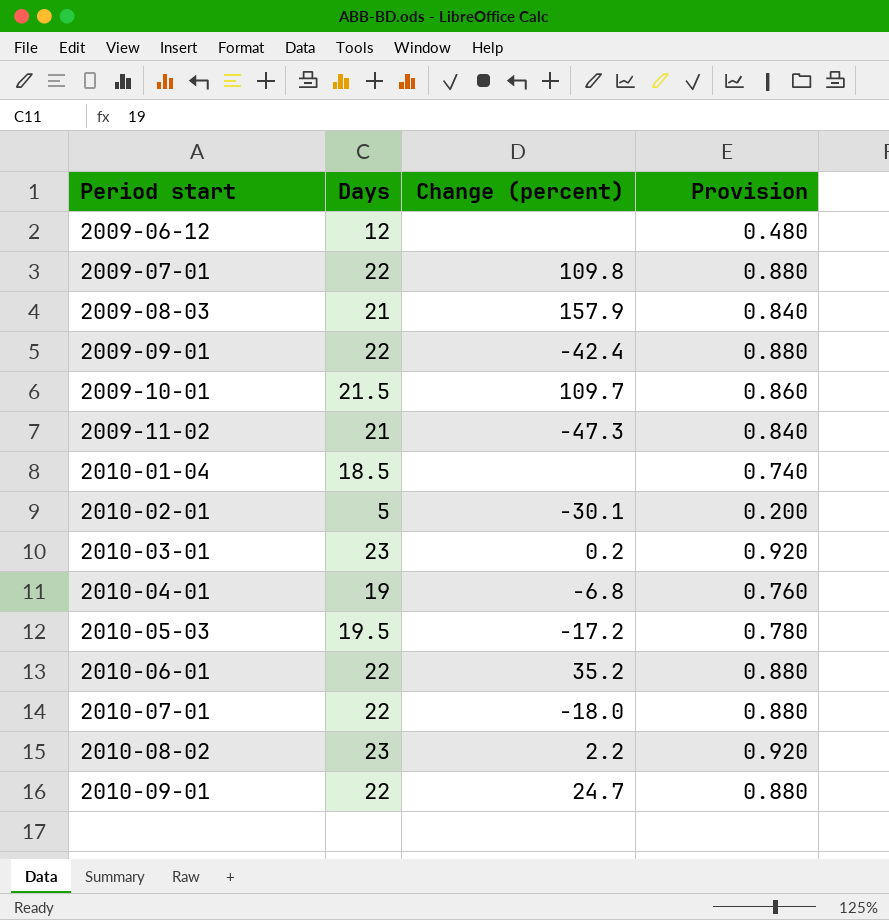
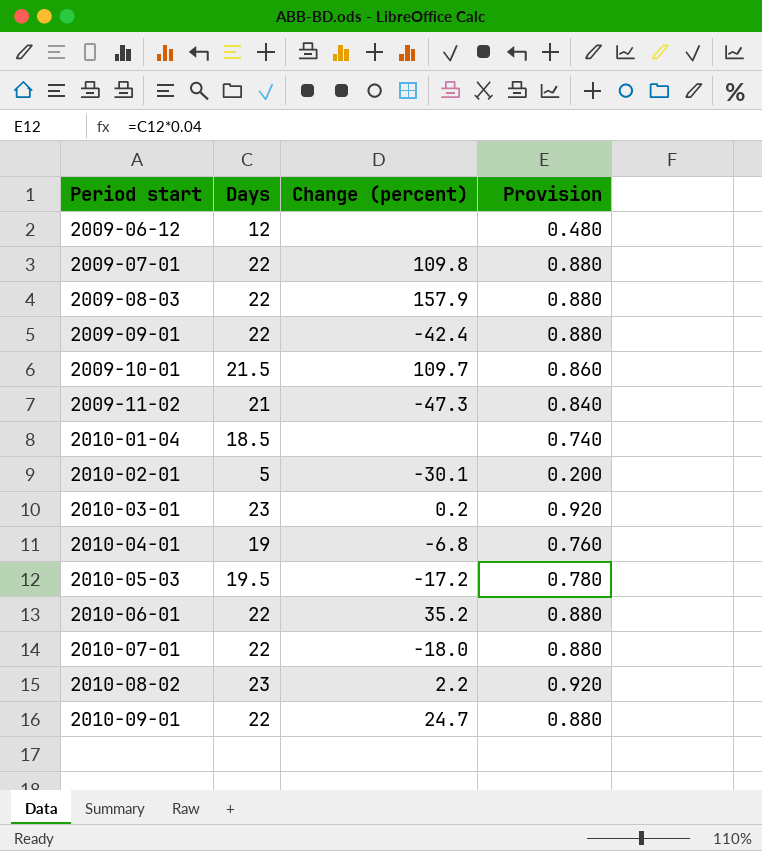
2009-08-03 | Days: 21 -> 22
2009-08-03 | Provision: 0.840 -> 0.880

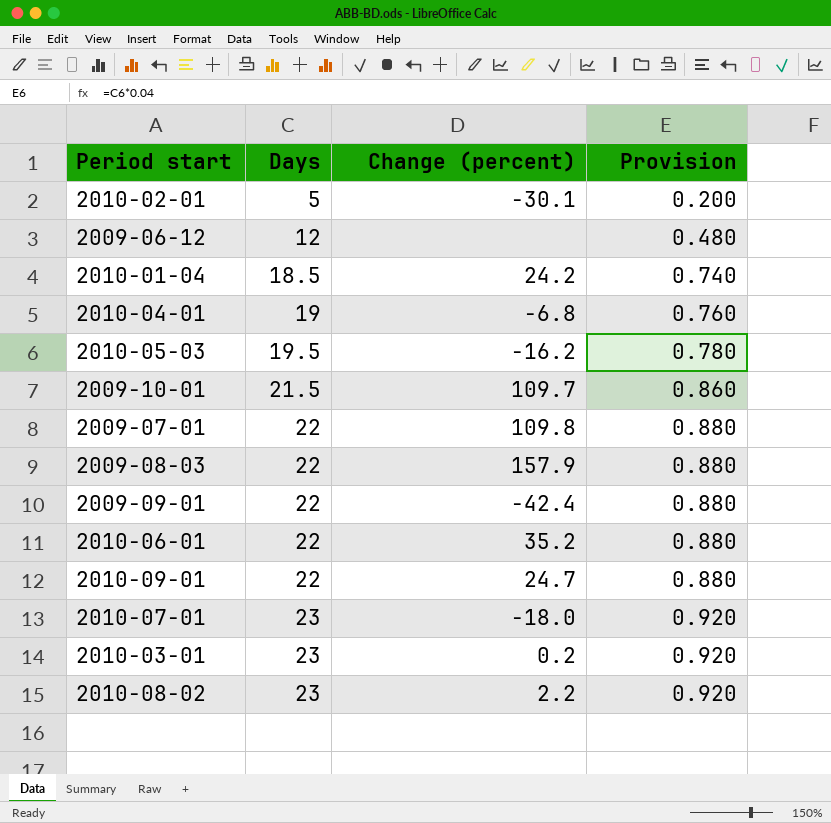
row order: Period start ascending -> Days ascending
row 2009-11-02: 21 | -47.3 | 0.840 -> none
2010-01-04 | Change (percent): none -> 24.2
2010-05-03 | Change (percent): -17.2 -> -16.2
2010-07-01 | Days: 22 -> 23
2010-07-01 | Provision: 0.880 -> 0.920

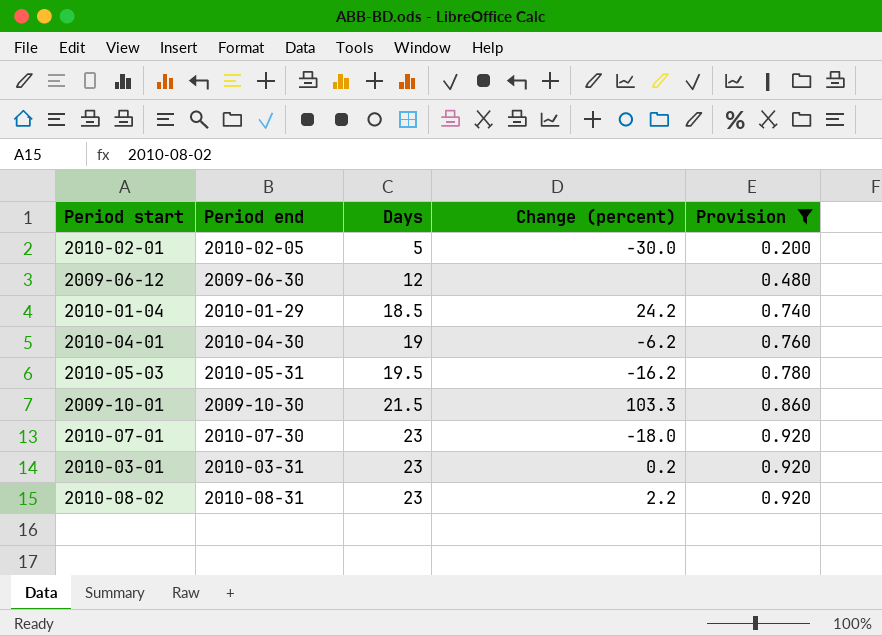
filter: none -> Provision != 0.880
column Period end | position: none -> 2
2010-02-01 | Change (percent): -30.1 -> -30.0
2010-04-01 | Change (percent): -6.8 -> -6.2
2009-10-01 | Change (percent): 109.7 -> 103.3

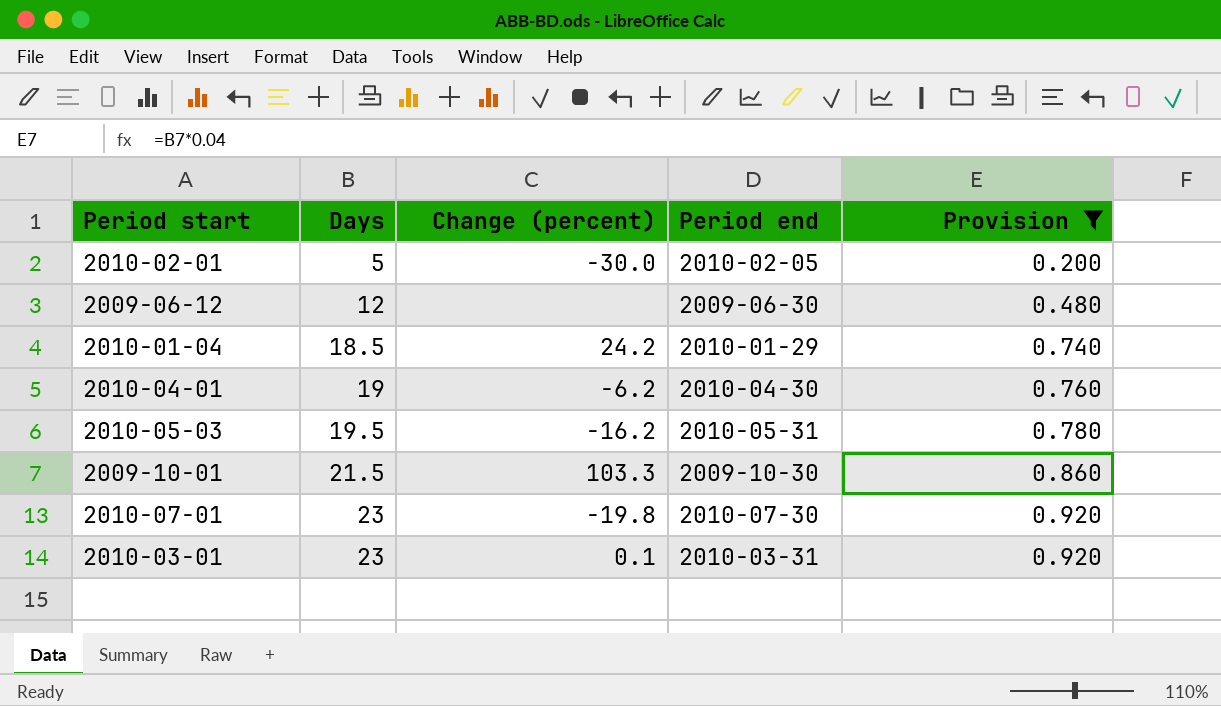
column Period end | position: 2 -> 4
row 2010-08-02: 2010-08-31 | 23 | 2.2 | 0.920 -> none
2010-07-01 | Change (percent): -18.0 -> -19.8
2010-03-01 | Change (percent): 0.2 -> 0.1

